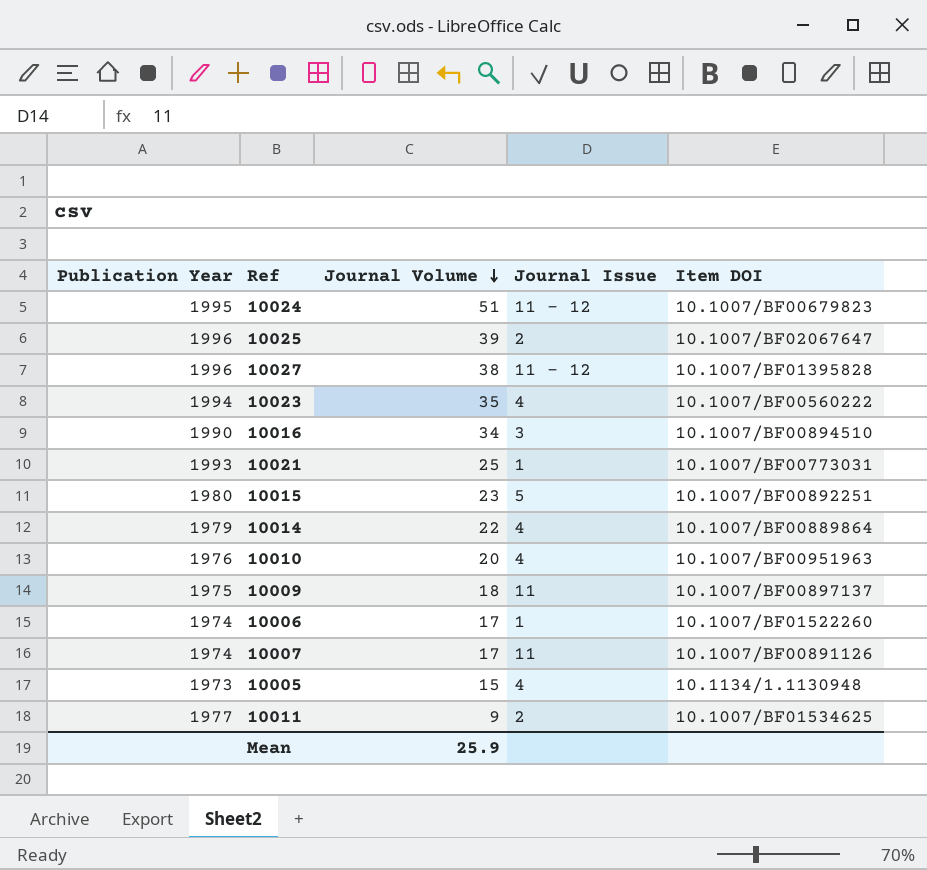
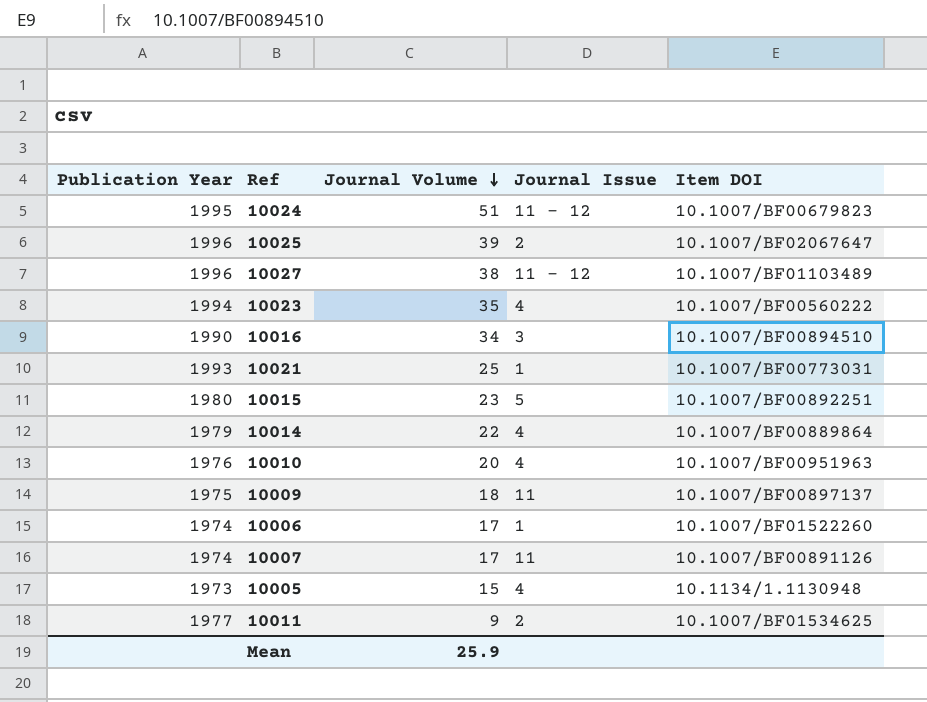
10027 | Item DOI: 10.1007/BF01395828 -> 10.1007/BF01103489

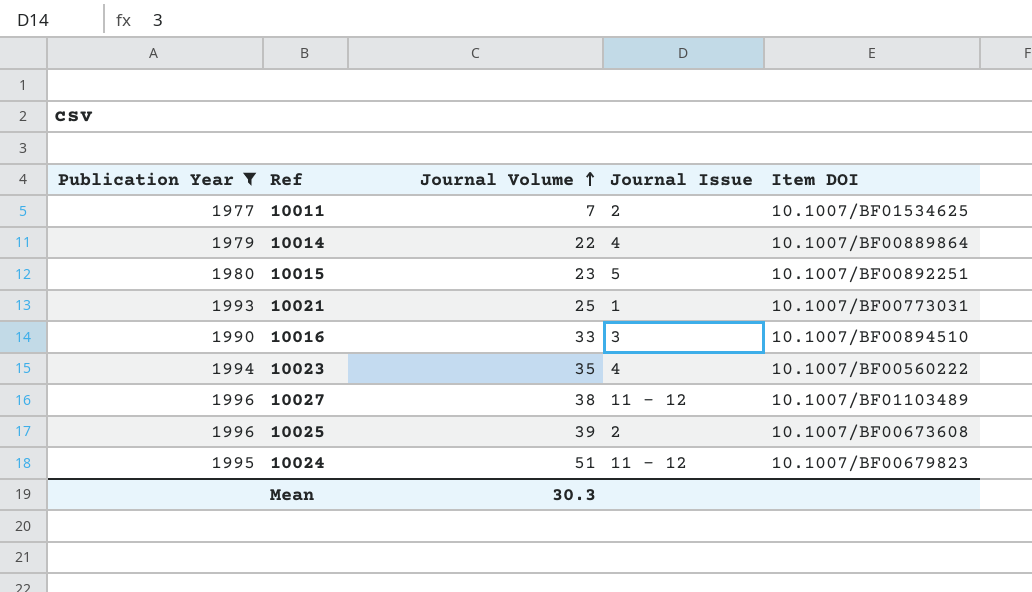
filter: none -> Publication Year >= 1977
row order: Journal Volume descending -> Journal Volume ascending
10011 | Journal Volume: 9 -> 7
10016 | Journal Volume: 34 -> 33
10025 | Item DOI: 10.1007/BF02067647 -> 10.1007/BF00673608
Mean | Journal Volume: 25.9 -> 30.3

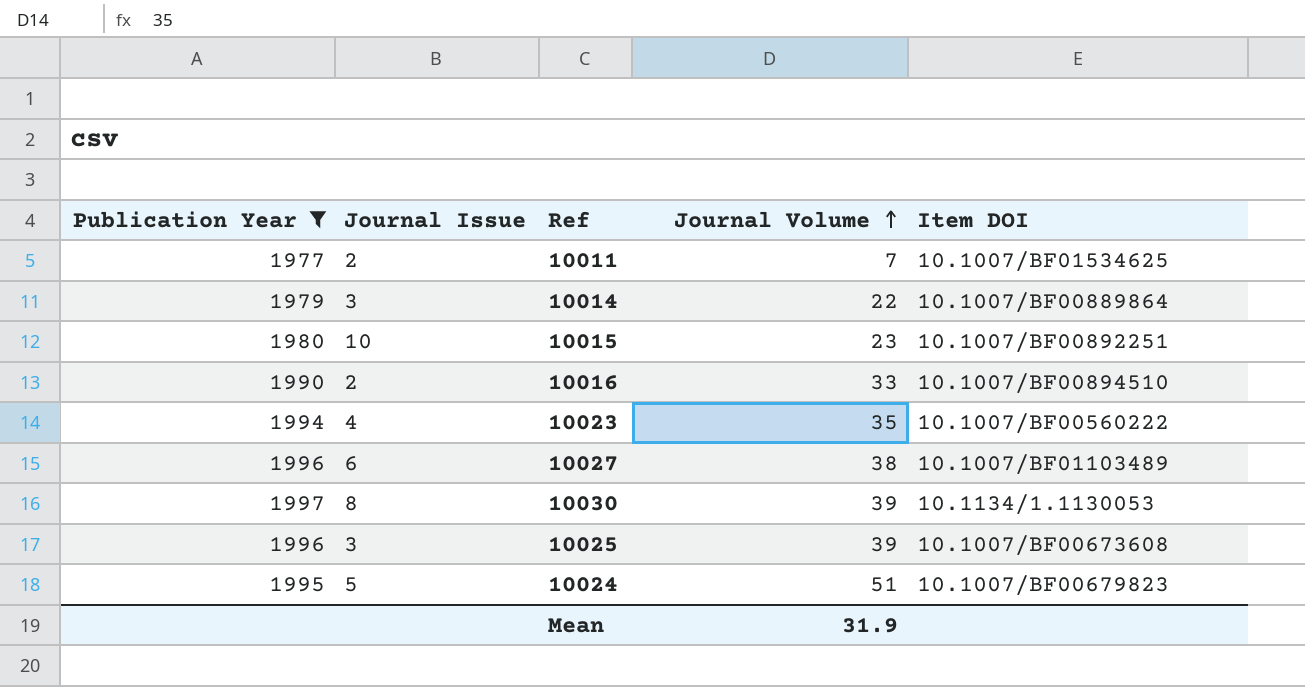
column Journal Issue | position: 4 -> 2
row 10021: 1993 | 25 | 1 | 10.1007/BF00773031 -> none
10014 | Journal Issue: 4 -> 3
10015 | Journal Issue: 5 -> 10
10016 | Journal Issue: 3 -> 2
10027 | Journal Issue: 11 - 12 -> 6
row 10030: none -> 1997 | 8 | 39 | 10.1134/1.1130053
10025 | Journal Issue: 2 -> 3
10024 | Journal Issue: 11 - 12 -> 5
Mean | Journal Volume: 30.3 -> 31.9

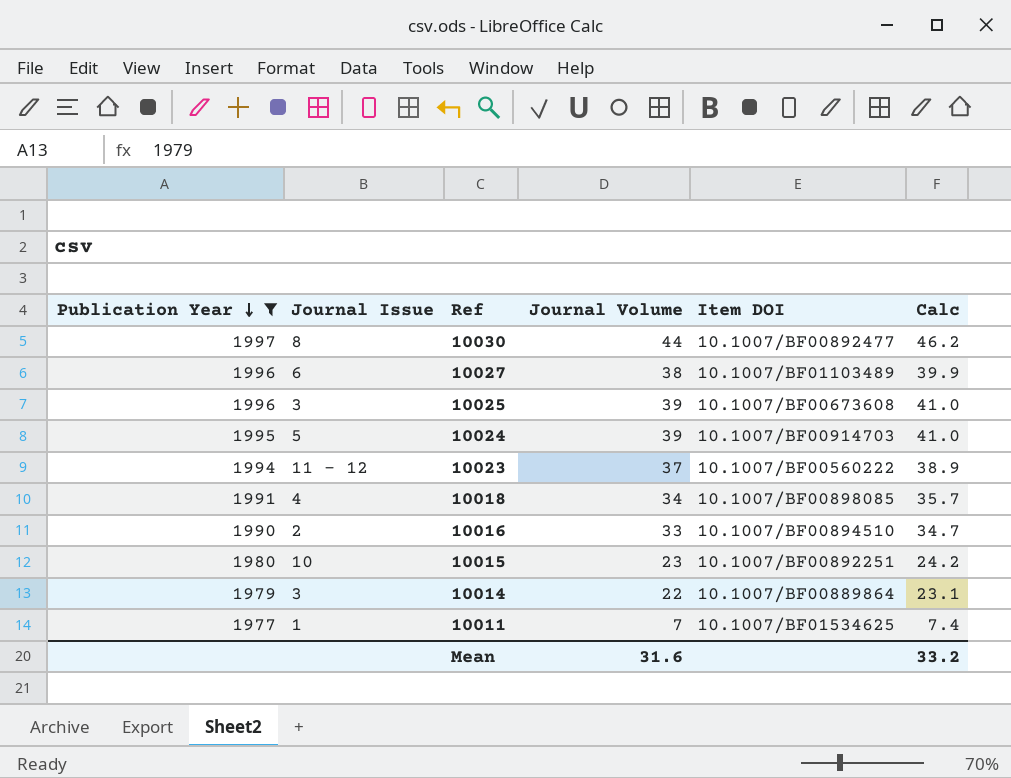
row order: Journal Volume ascending -> Publication Year descending
column Calc | formula: none -> [Journal Volume] * 1.05
10030 | Journal Volume: 39 -> 44
10030 | Item DOI: 10.1134/1.1130053 -> 10.1007/BF00892477
10024 | Journal Volume: 51 -> 39
10024 | Item DOI: 10.1007/BF00679823 -> 10.1007/BF00914703
10023 | Journal Issue: 4 -> 11 - 12
10023 | Journal Volume: 35 -> 37
row 10018: none -> 1991 | 4 | 34 | 10.1007/BF00898085 | 35.7
10011 | Journal Issue: 2 -> 1
Mean | Journal Volume: 31.9 -> 31.6

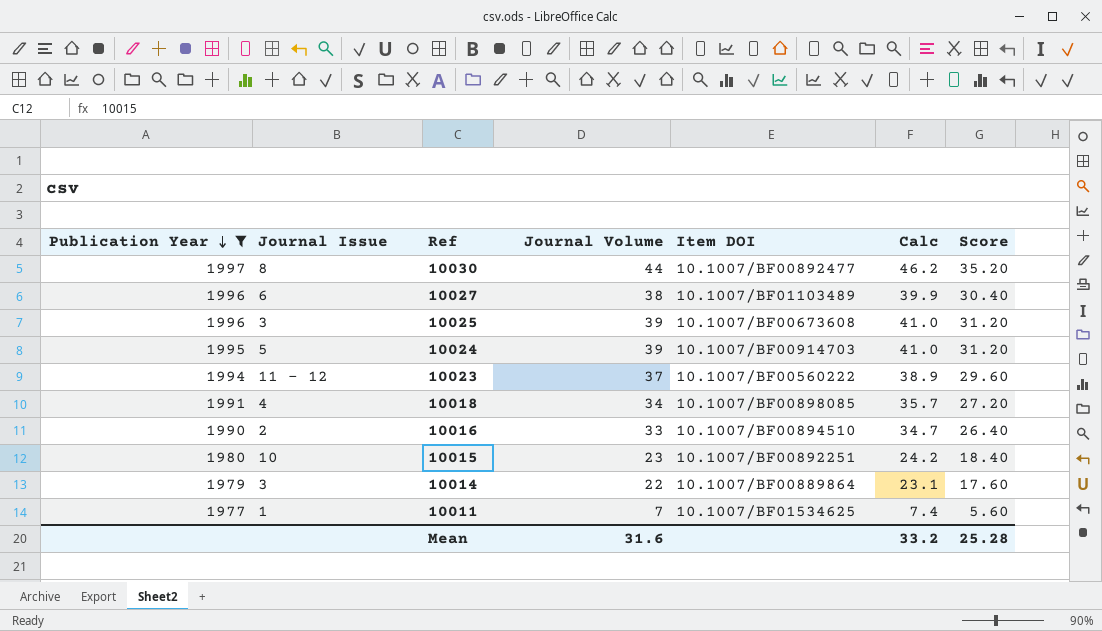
column Score | formula: none -> [Journal Volume] * 0.8

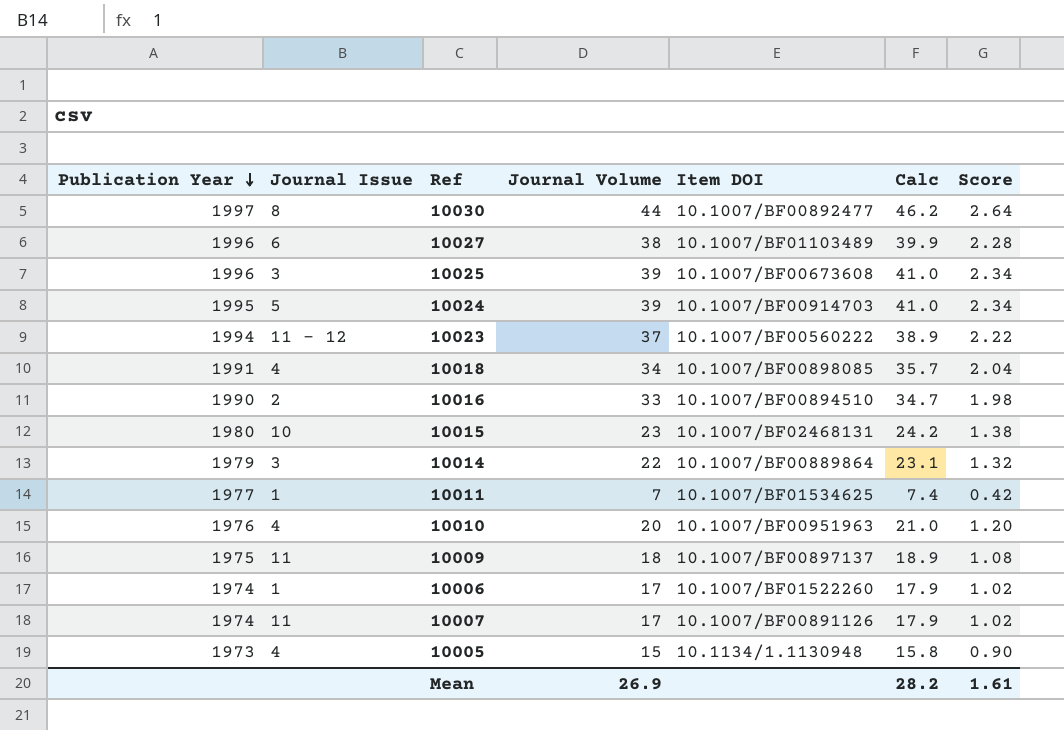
filter: Publication Year >= 1977 -> none
column Score | formula: [Journal Volume] * 0.8 -> [Journal Volume] * 0.06
10015 | Item DOI: 10.1007/BF00892251 -> 10.1007/BF02468131
Mean | Journal Volume: 31.6 -> 26.9
Mean | Calc: 33.2 -> 28.2
Mean | Score: 25.28 -> 1.61

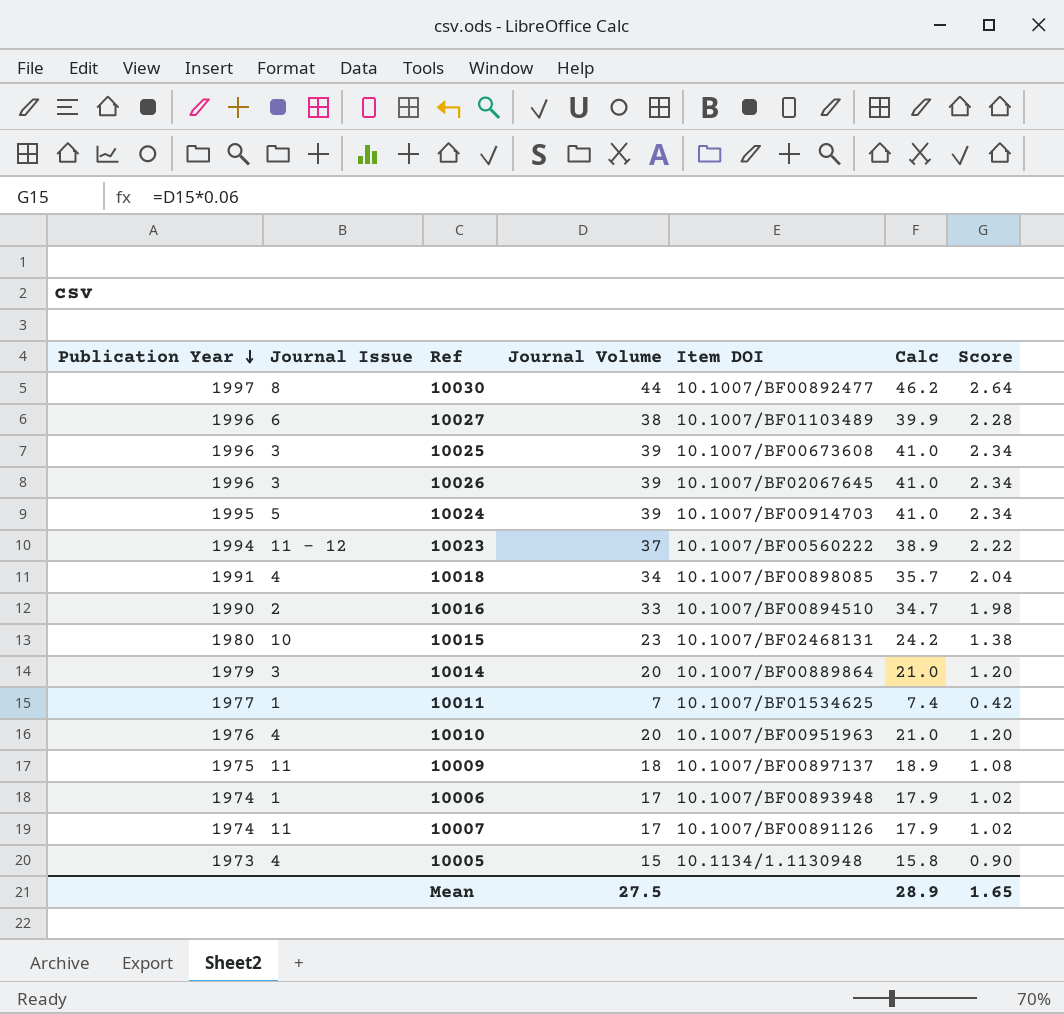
row 10026: none -> 1996 | 3 | 39 | 10.1007/BF02067645 | 41.0 | 2.34
10014 | Journal Volume: 22 -> 20
10014 | Calc: 23.1 -> 21.0
10014 | Score: 1.32 -> 1.20
10006 | Item DOI: 10.1007/BF01522260 -> 10.1007/BF00893948
Mean | Journal Volume: 26.9 -> 27.5
Mean | Calc: 28.2 -> 28.9
Mean | Score: 1.61 -> 1.65

